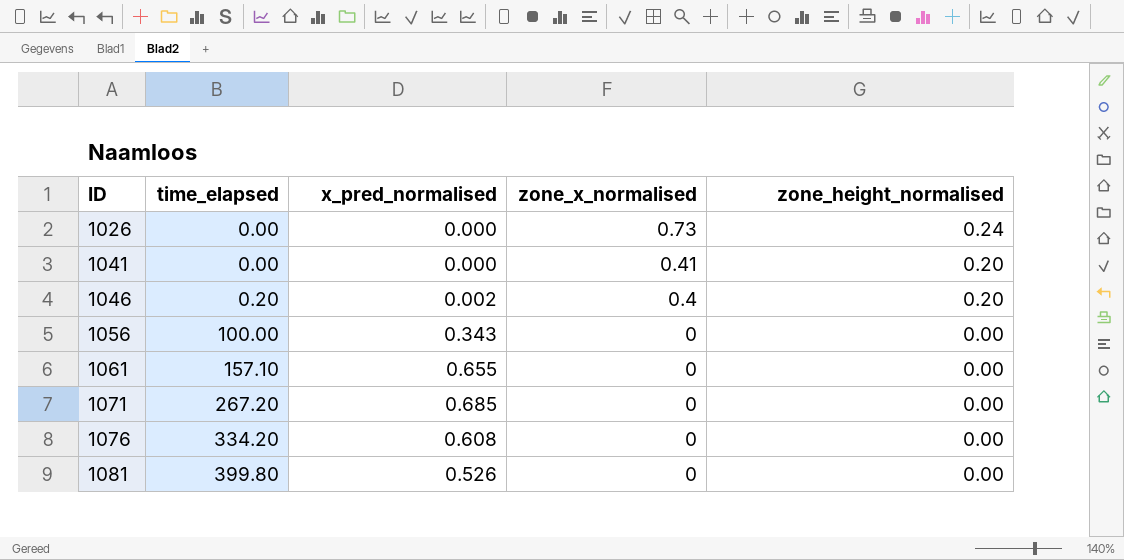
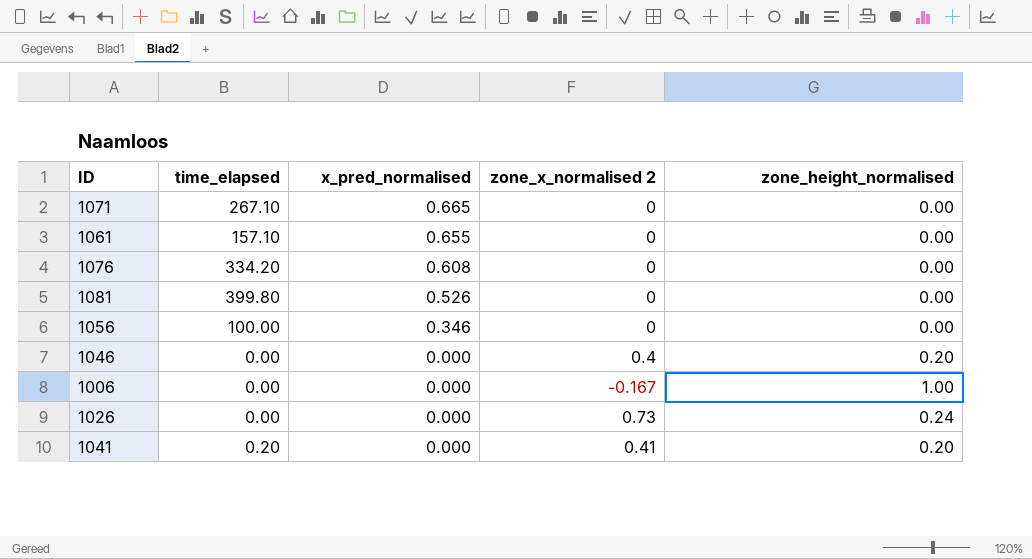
row order: ID ascending -> x_pred_normalised descending
column name: zone_x_normalised -> zone_x_normalised 2
1071 | time_elapsed: 267.20 -> 267.10
1071 | x_pred_normalised: 0.685 -> 0.665
1056 | x_pred_normalised: 0.343 -> 0.346
1046 | time_elapsed: 0.20 -> 0.00
1046 | x_pred_normalised: 0.002 -> 0.000
row 1006: none -> 0.00 | 0.000 | -0.167 | 1.00
1041 | time_elapsed: 0.00 -> 0.20

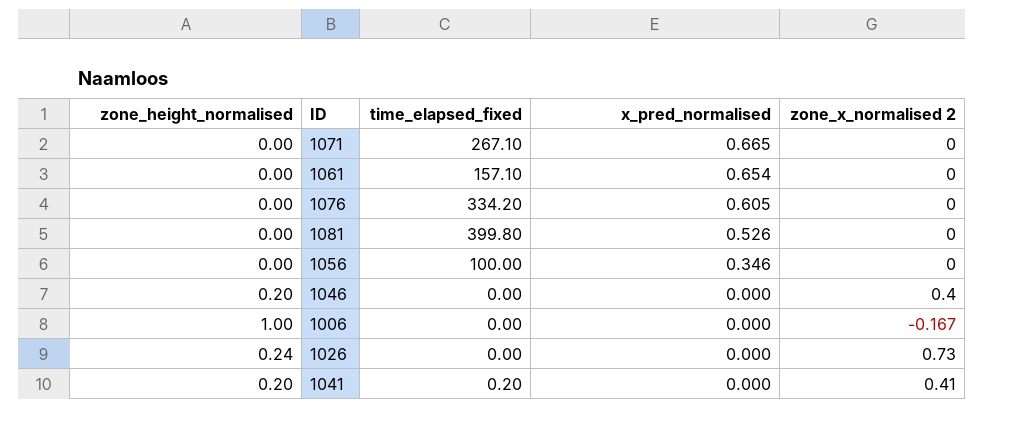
column zone_height_normalised | position: 5 -> 1
column name: time_elapsed -> time_elapsed_fixed
1061 | x_pred_normalised: 0.655 -> 0.654
1076 | x_pred_normalised: 0.608 -> 0.605

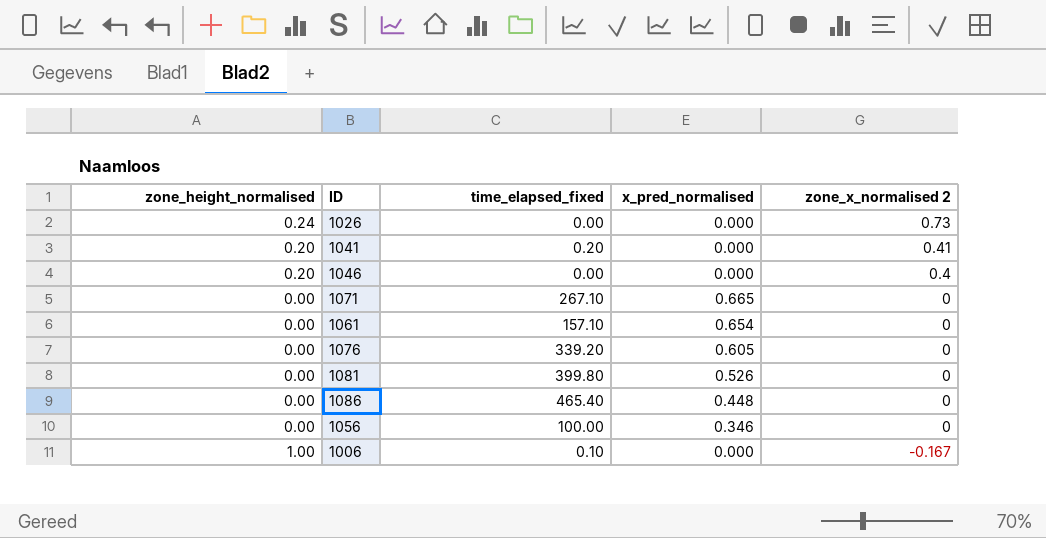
row order: x_pred_normalised descending -> zone_x_normalised 2 descending
1076 | time_elapsed_fixed: 334.20 -> 339.20
row 1086: none -> 0.00 | 465.40 | 0.448 | 0
1006 | time_elapsed_fixed: 0.00 -> 0.10

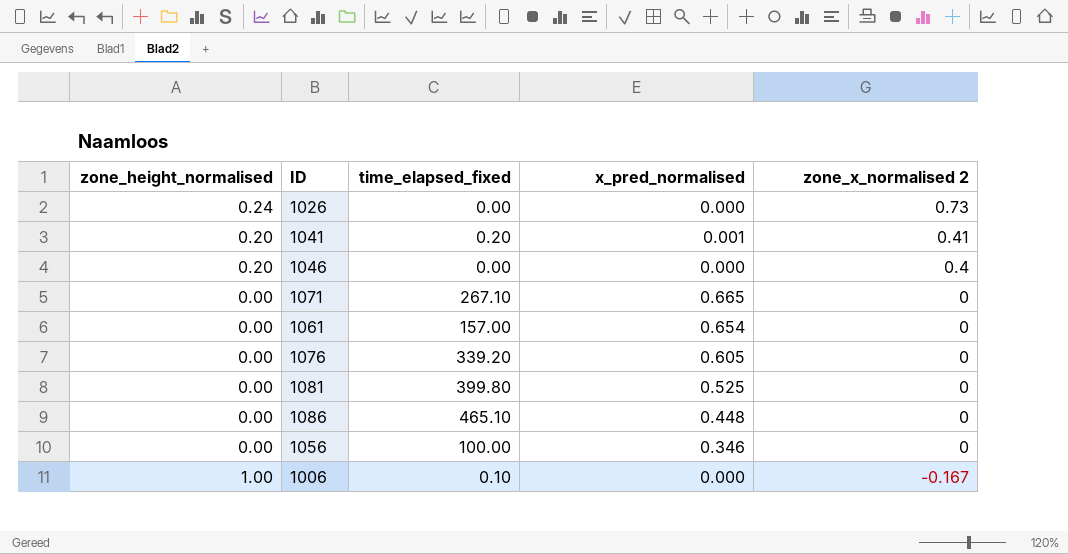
1041 | x_pred_normalised: 0.000 -> 0.001
1061 | time_elapsed_fixed: 157.10 -> 157.00
1081 | x_pred_normalised: 0.526 -> 0.525
1086 | time_elapsed_fixed: 465.40 -> 465.10

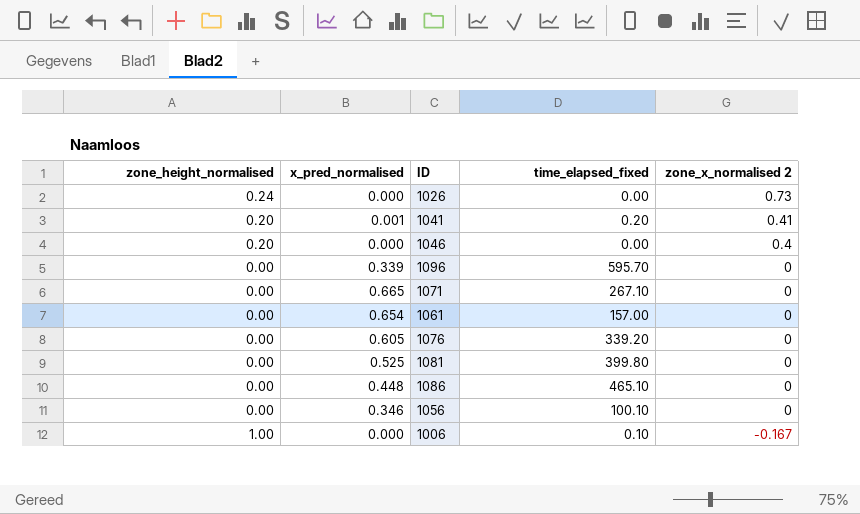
column x_pred_normalised | position: 4 -> 2
row 1096: none -> 0.00 | 0.339 | 595.70 | 0
1056 | time_elapsed_fixed: 100.00 -> 100.10

